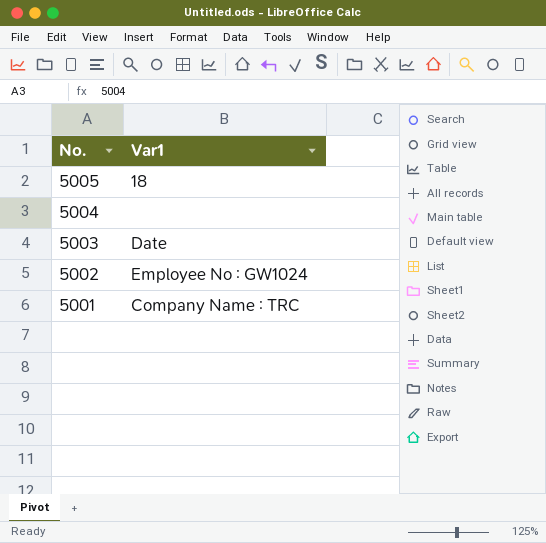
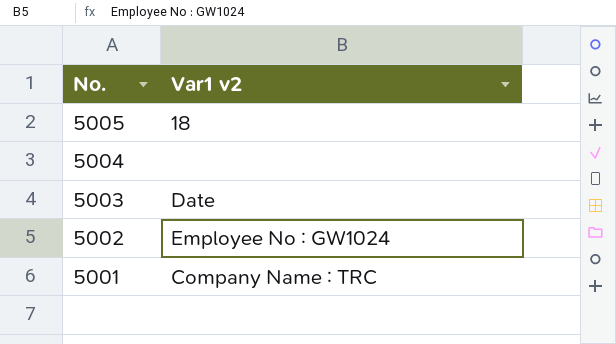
column name: Var1 -> Var1 v2

